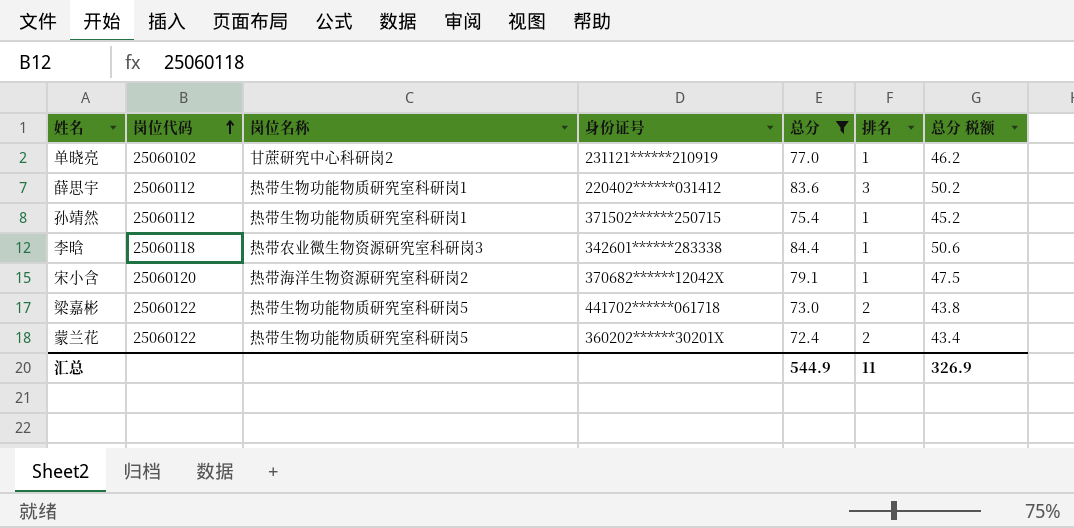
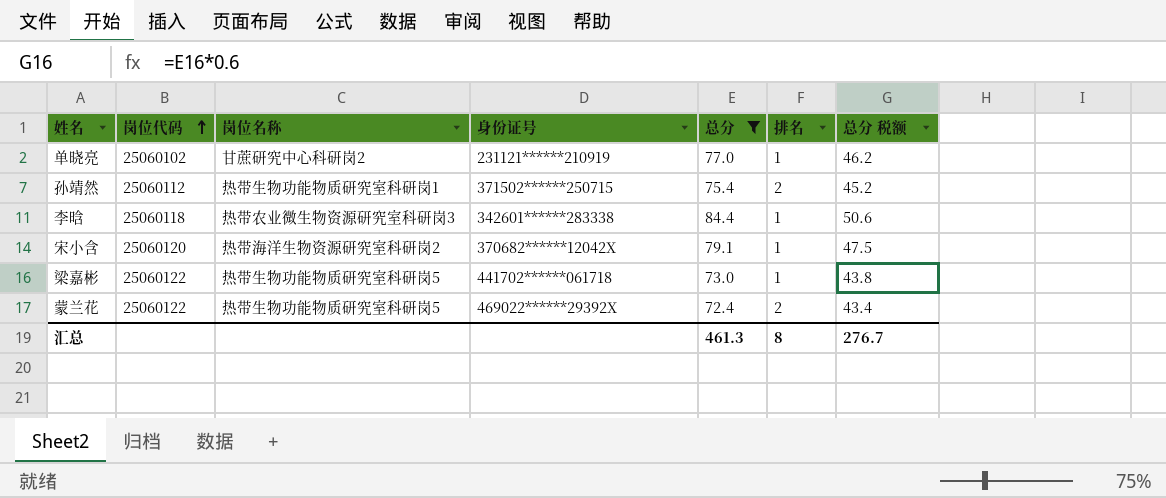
row 薛思宇: 25060112 | 热带生物功能物质研究室科研岗1 | 220402******031412 | 83.6 | 3 | 50.2 -> none
孙靖然 | 排名: 1 -> 2
梁嘉彬 | 排名: 2 -> 1
蒙兰花 | 身份证号: 360202******30201X -> 469022******29392X
汇总 | 总分: 544.9 -> 461.3
汇总 | 排名: 11 -> 8
汇总 | 总分 税额: 326.9 -> 276.7

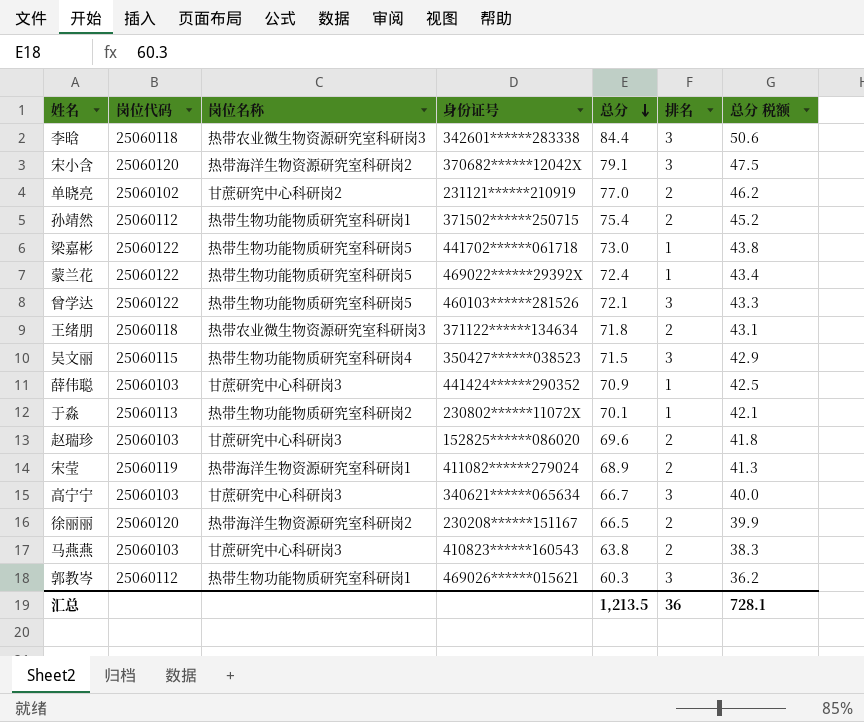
filter: 总分 >= 72.4 -> none
row order: 岗位代码 ascending -> 总分 descending
李晗 | 排名: 1 -> 3
宋小含 | 排名: 1 -> 3
单晓亮 | 排名: 1 -> 2
蒙兰花 | 排名: 2 -> 1
汇总 | 总分: 461.3 -> 1,213.5
汇总 | 排名: 8 -> 36
汇总 | 总分 税额: 276.7 -> 728.1

